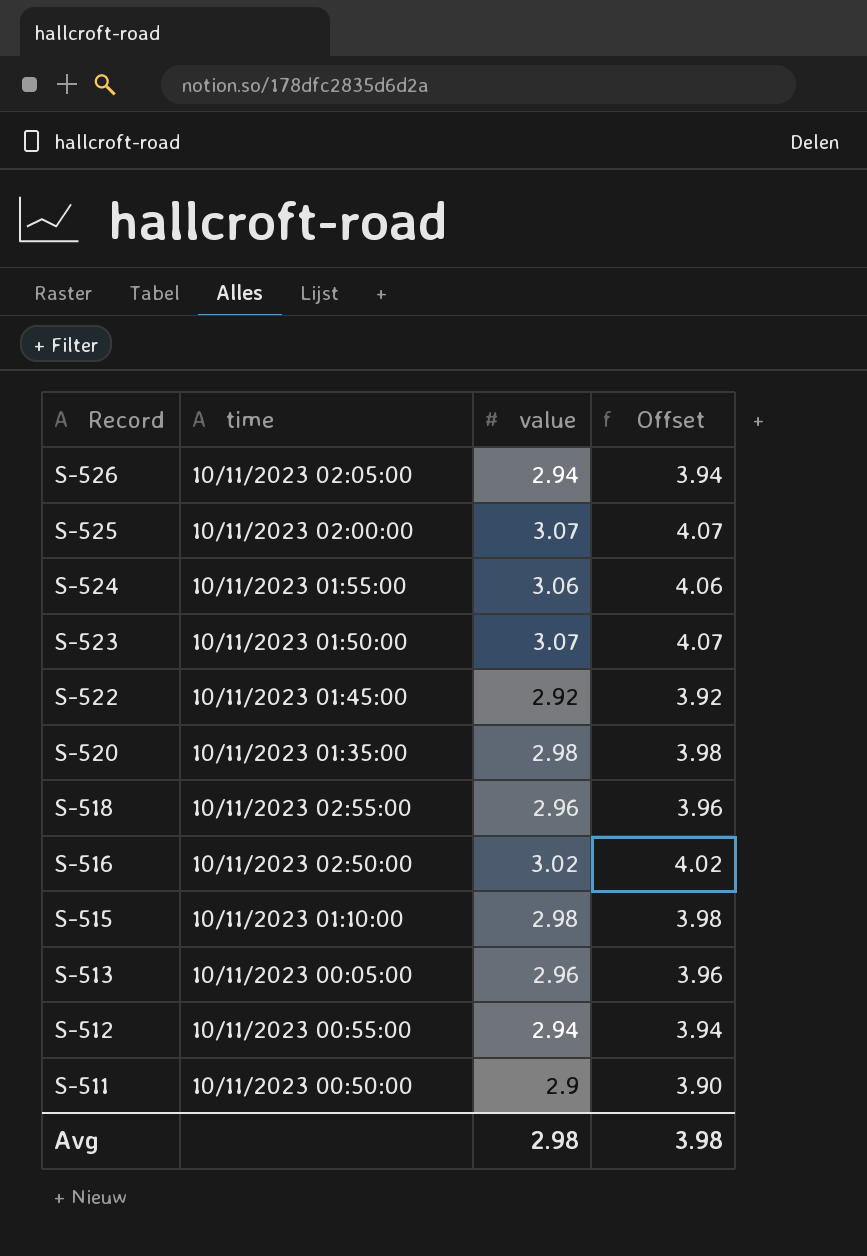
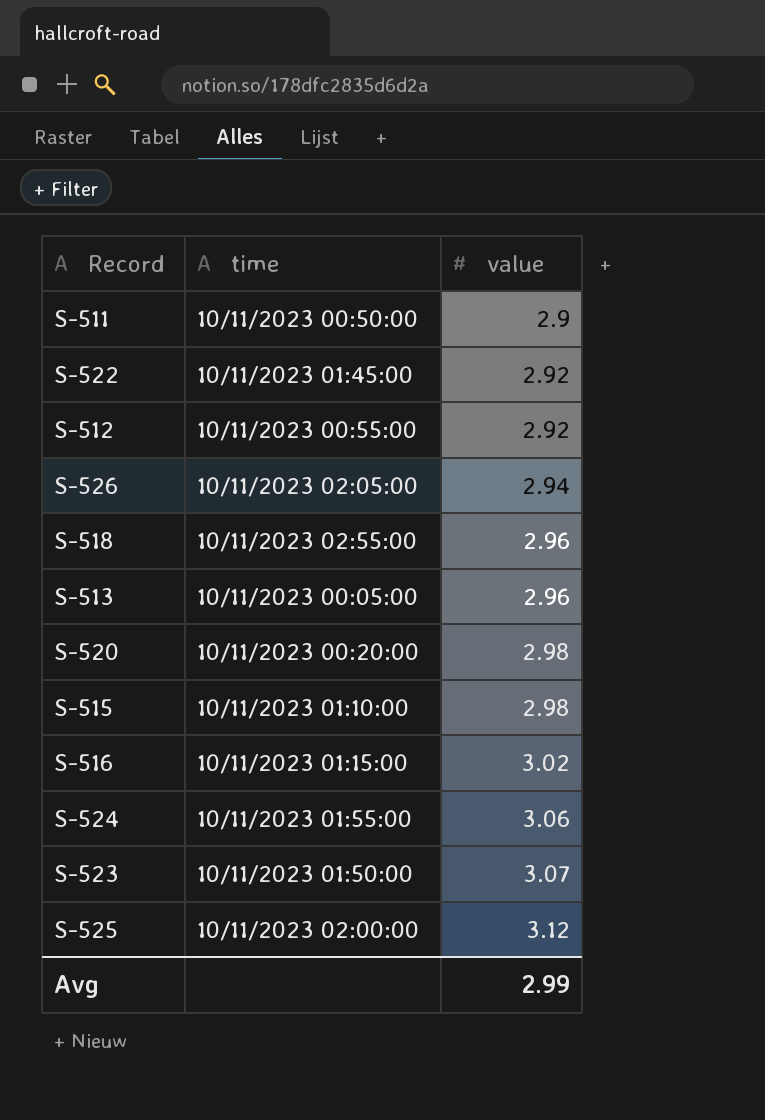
row order: Record descending -> value ascending
column Offset | formula: [value] + 1 -> none
S-512 | value: 2.94 -> 2.92
S-520 | time: 10/11/2023 01:35:00 -> 10/11/2023 00:20:00
S-516 | time: 10/11/2023 02:50:00 -> 10/11/2023 01:15:00
S-525 | value: 3.07 -> 3.12
Avg | value: 2.98 -> 2.99

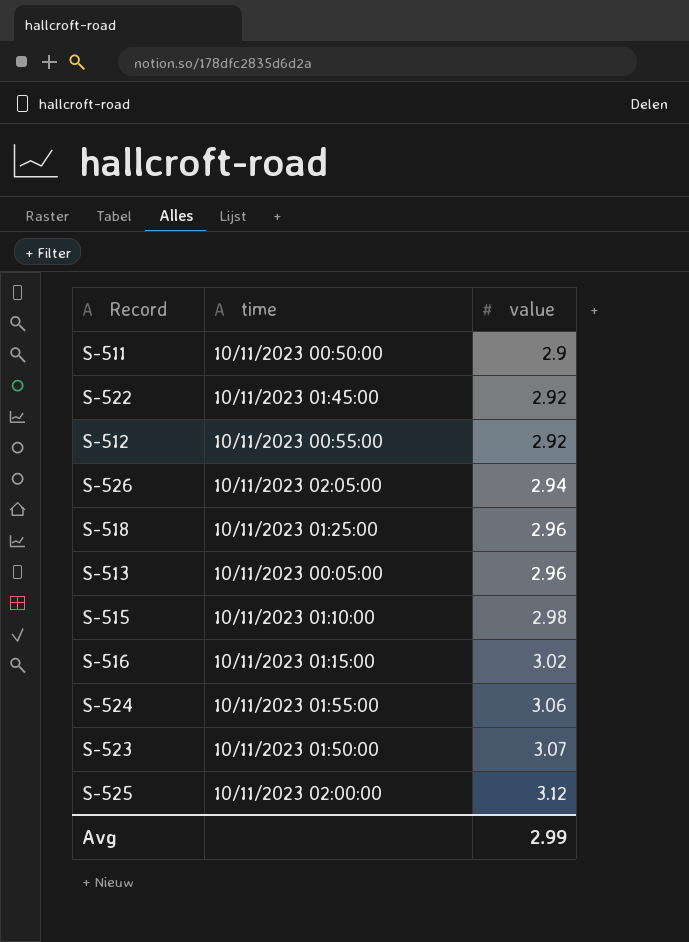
row S-520: 10/11/2023 00:20:00 | 2.98 -> none
S-518 | time: 10/11/2023 02:55:00 -> 10/11/2023 01:25:00

